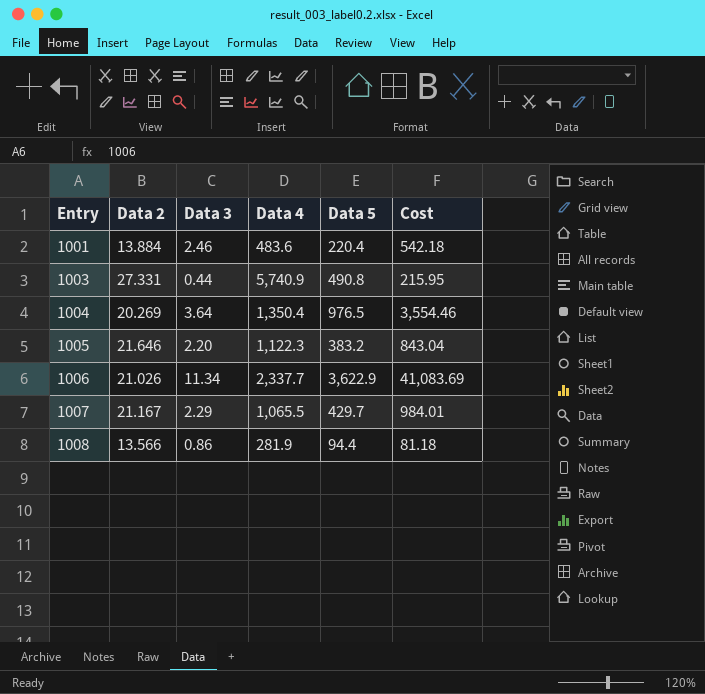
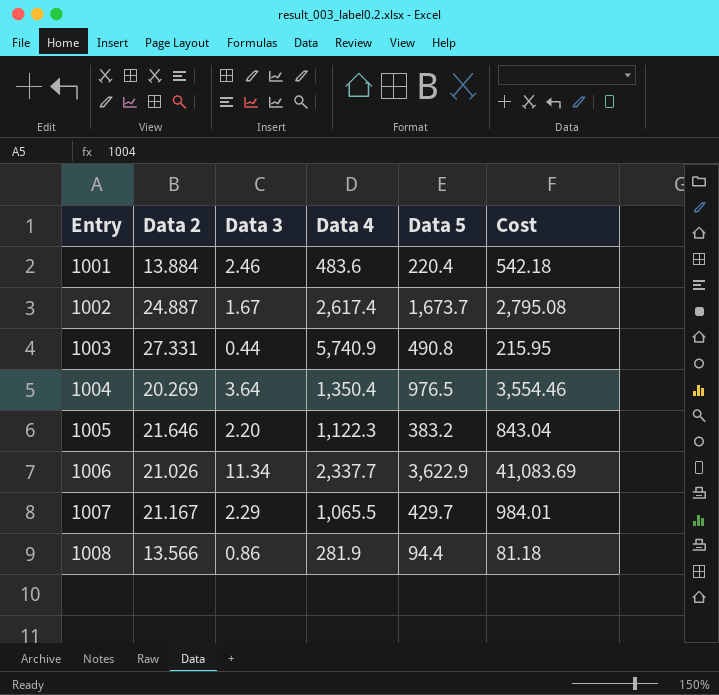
row 1002: none -> 24.887 | 1.67 | 2,617.4 | 1,673.7 | 2,795.08

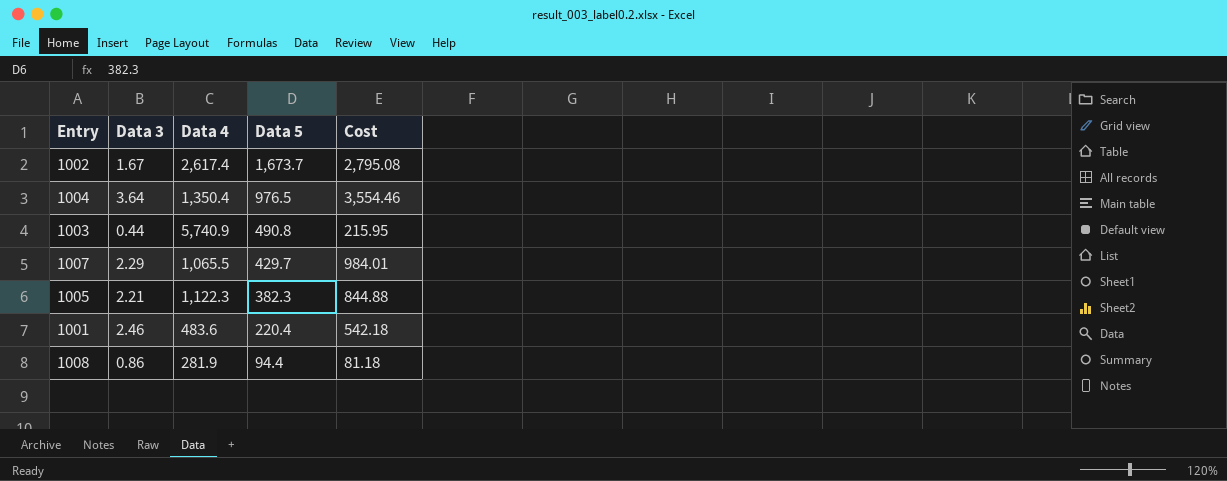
row order: Entry ascending -> Data 5 descending
column Data 2 | position: 2 -> none
row 1006: 21.026 | 11.34 | 2,337.7 | 3,622.9 | 41,083.69 -> none
1005 | Data 3: 2.20 -> 2.21
1005 | Data 5: 383.2 -> 382.3
1005 | Cost: 843.04 -> 844.88

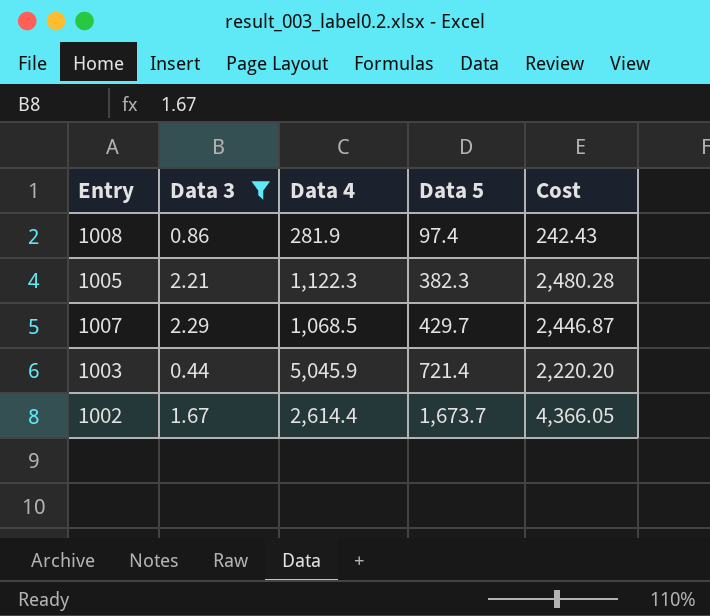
filter: none -> Data 3 <= 2.29
row order: Data 5 descending -> Data 5 ascending
column Cost | formula: [Data 3] * [Data 5] -> [Data 3] * [Data 4]
1008 | Data 5: 94.4 -> 97.4
1007 | Data 4: 1,065.5 -> 1,068.5
1003 | Data 4: 5,740.9 -> 5,045.9
1003 | Data 5: 490.8 -> 721.4
1002 | Data 4: 2,617.4 -> 2,614.4

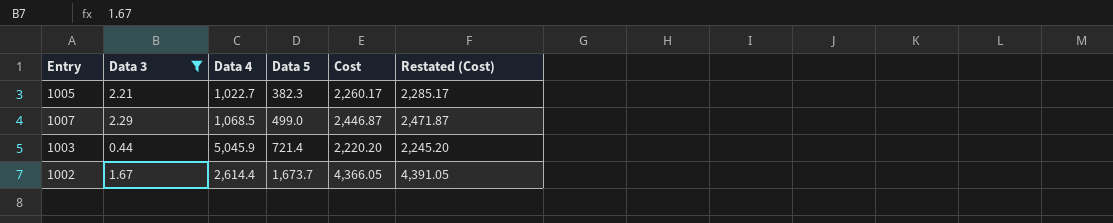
column Restated (Cost) | formula: none -> [Cost] + 25
row 1008: 0.86 | 281.9 | 97.4 | 242.43 -> none
1005 | Data 4: 1,122.3 -> 1,022.7
1005 | Cost: 2,480.28 -> 2,260.17
1007 | Data 5: 429.7 -> 499.0

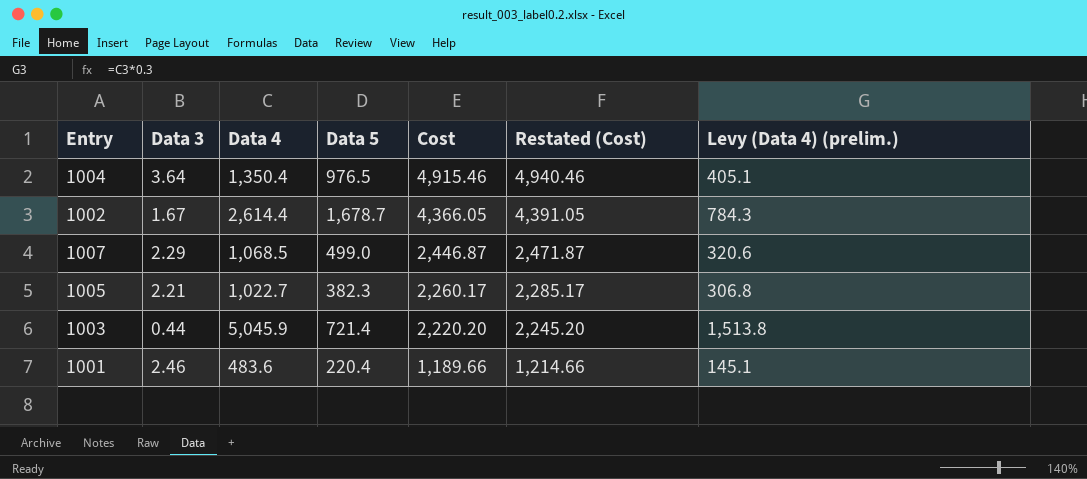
filter: Data 3 <= 2.29 -> none
row order: Data 5 ascending -> Cost descending
column Levy (Data 4) (prelim.) | formula: none -> [Data 4] * 0.3
1002 | Data 5: 1,673.7 -> 1,678.7

